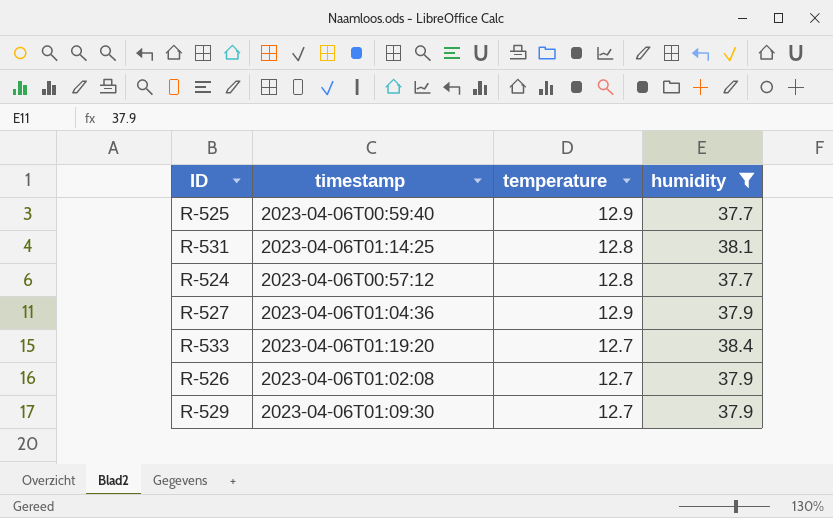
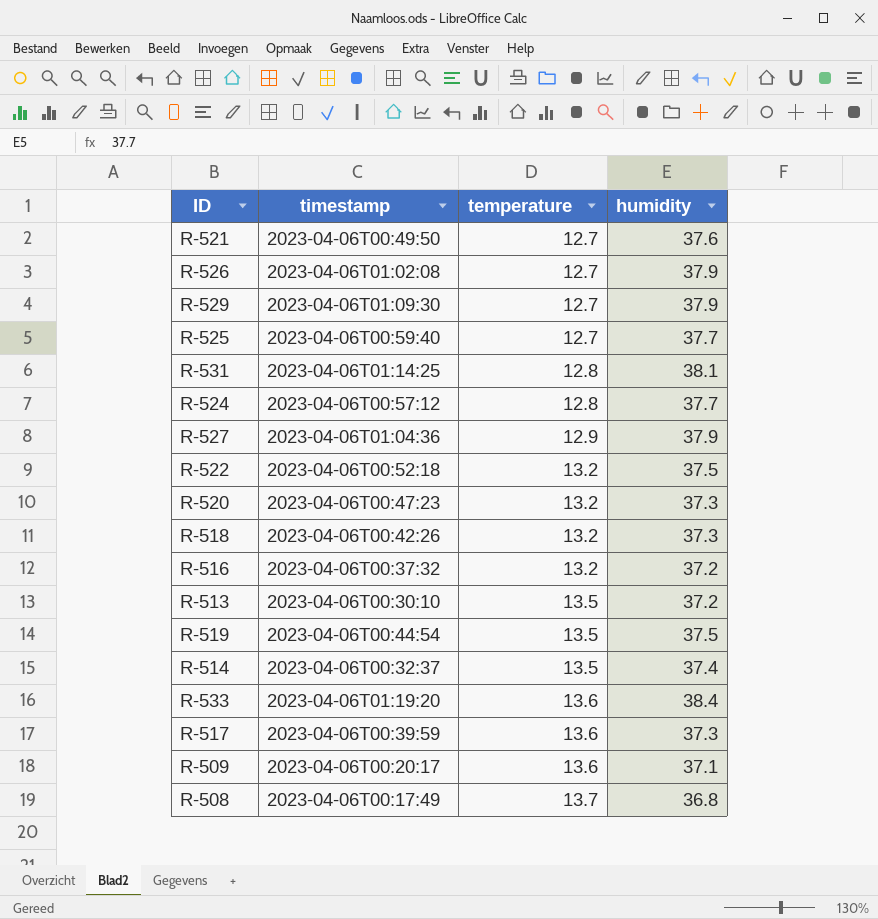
filter: humidity >= 37.7 -> none
row order: none -> temperature ascending
R-525 | temperature: 12.9 -> 12.7
R-533 | temperature: 12.7 -> 13.6

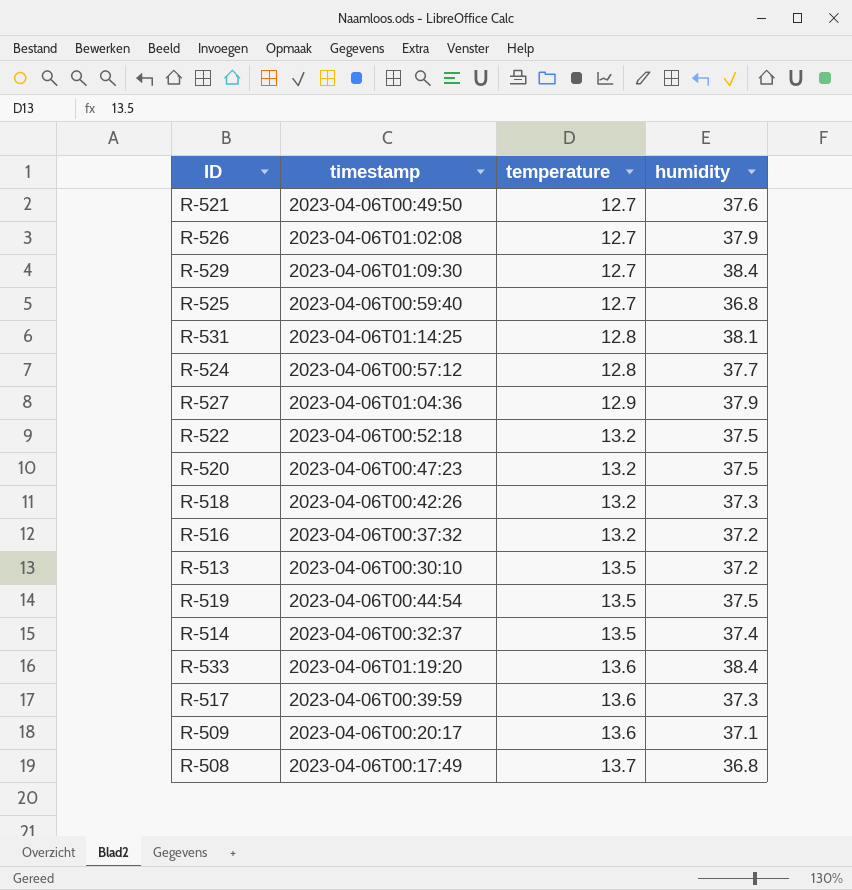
R-529 | humidity: 37.9 -> 38.4
R-525 | humidity: 37.7 -> 36.8
R-520 | humidity: 37.3 -> 37.5

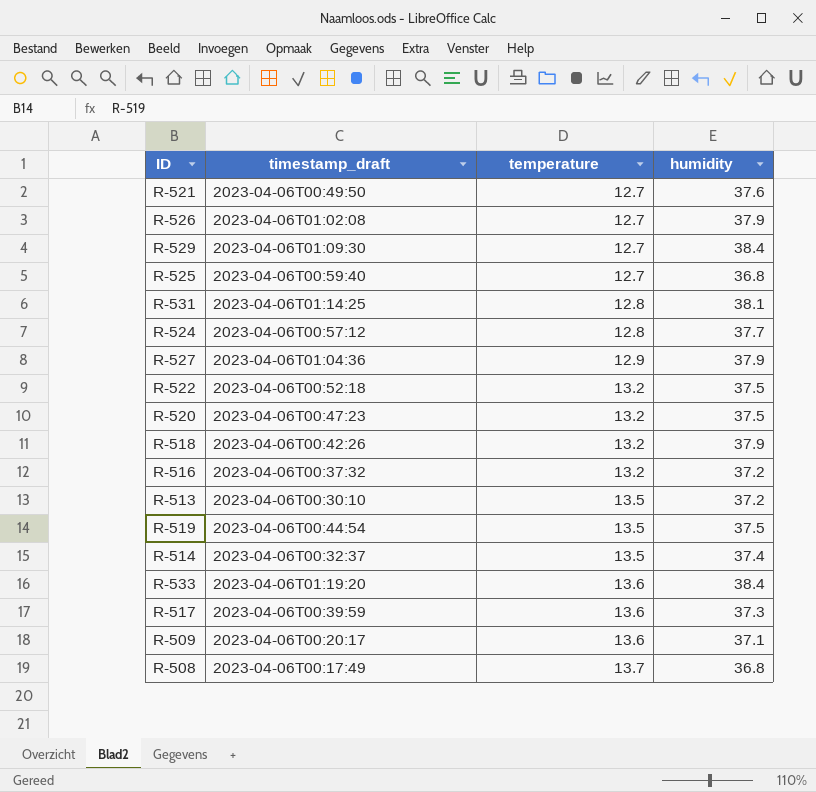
column name: timestamp -> timestamp_draft
R-518 | humidity: 37.3 -> 37.9

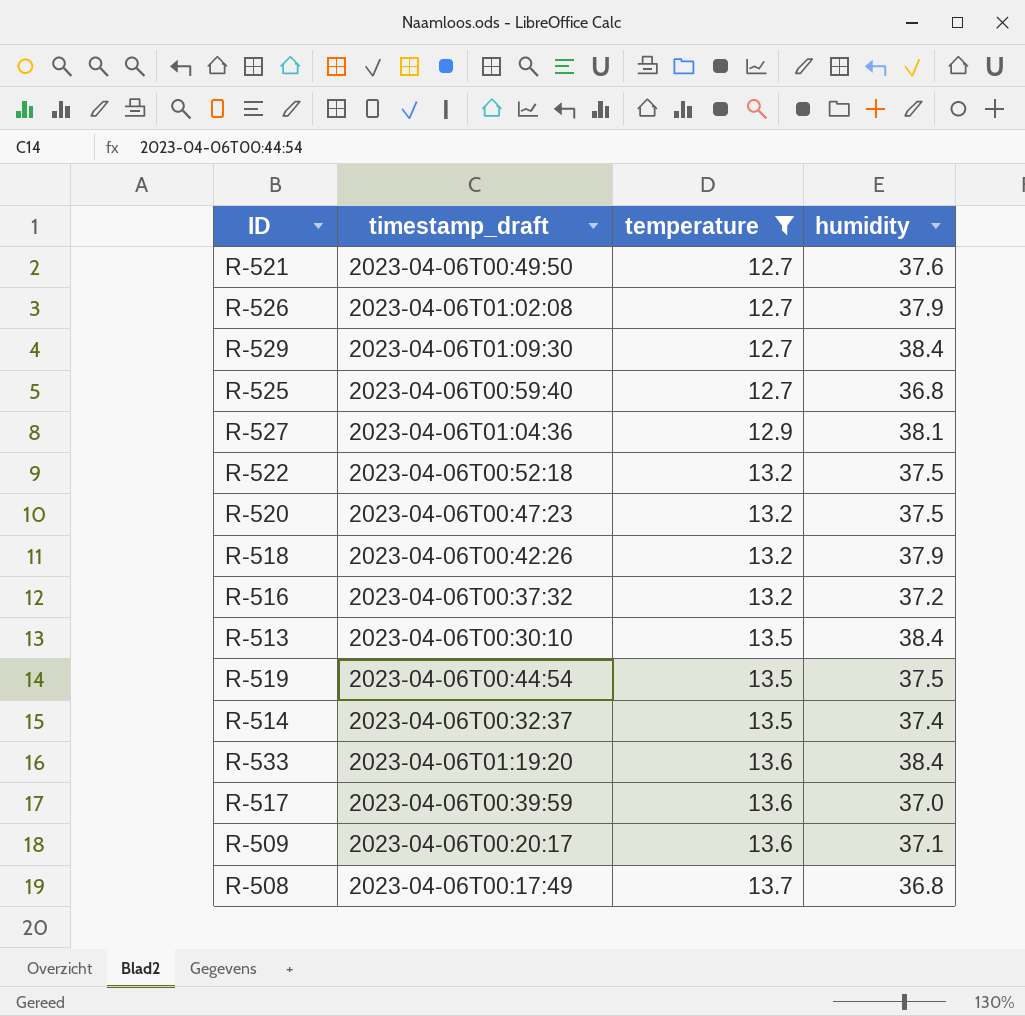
filter: none -> temperature != 12.8
R-527 | humidity: 37.9 -> 38.1
R-513 | humidity: 37.2 -> 38.4
R-517 | humidity: 37.3 -> 37.0

